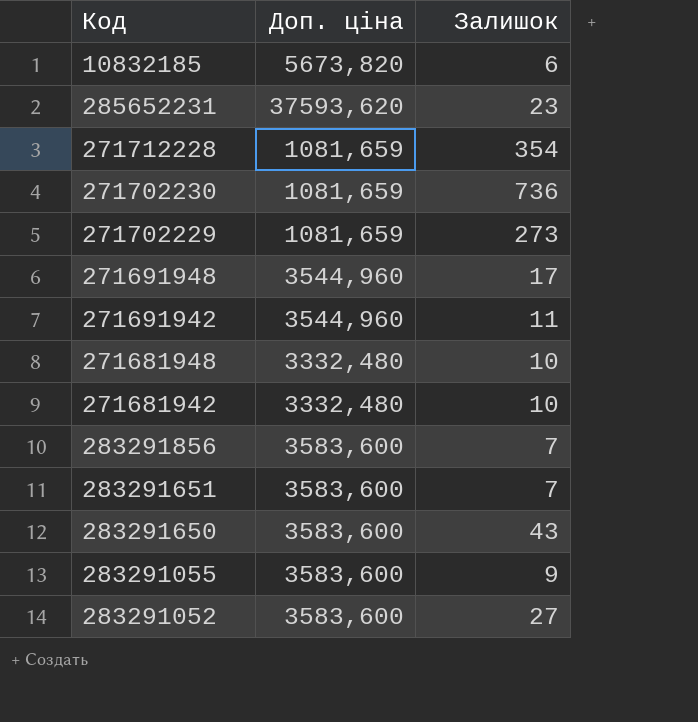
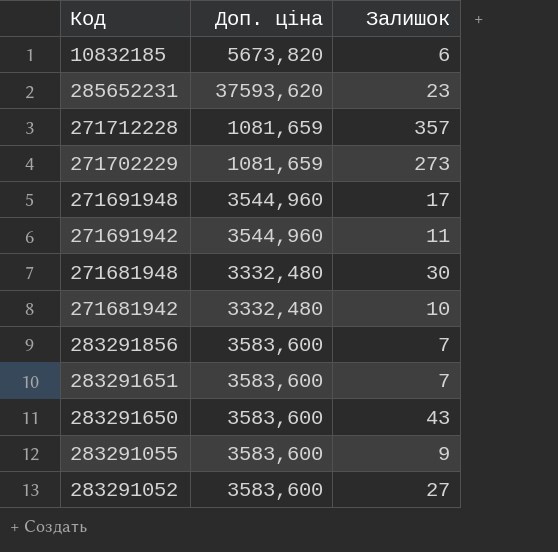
row 271702230: 1081,659 | 736 -> none
271712228 | Залишок: 354 -> 357
271681948 | Залишок: 10 -> 30

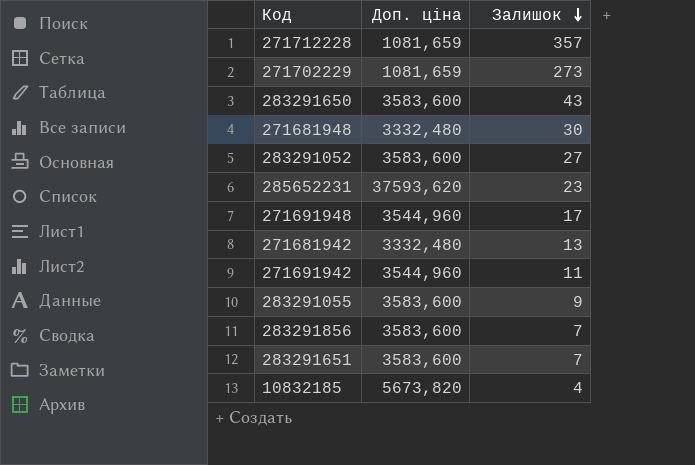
row order: none -> Залишок descending
271681942 | Залишок: 10 -> 13
10832185 | Залишок: 6 -> 4

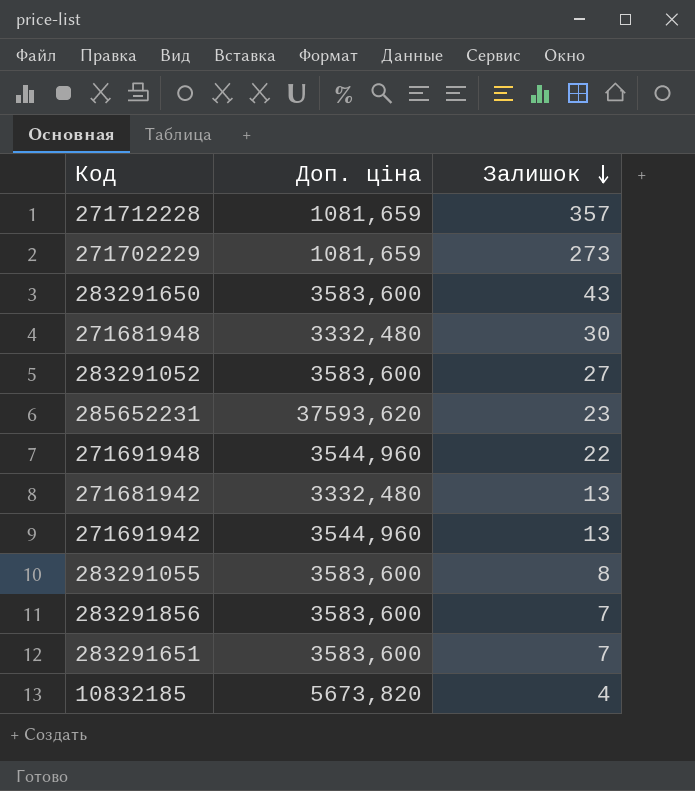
271691948 | Залишок: 17 -> 22
271691942 | Залишок: 11 -> 13
283291055 | Залишок: 9 -> 8

